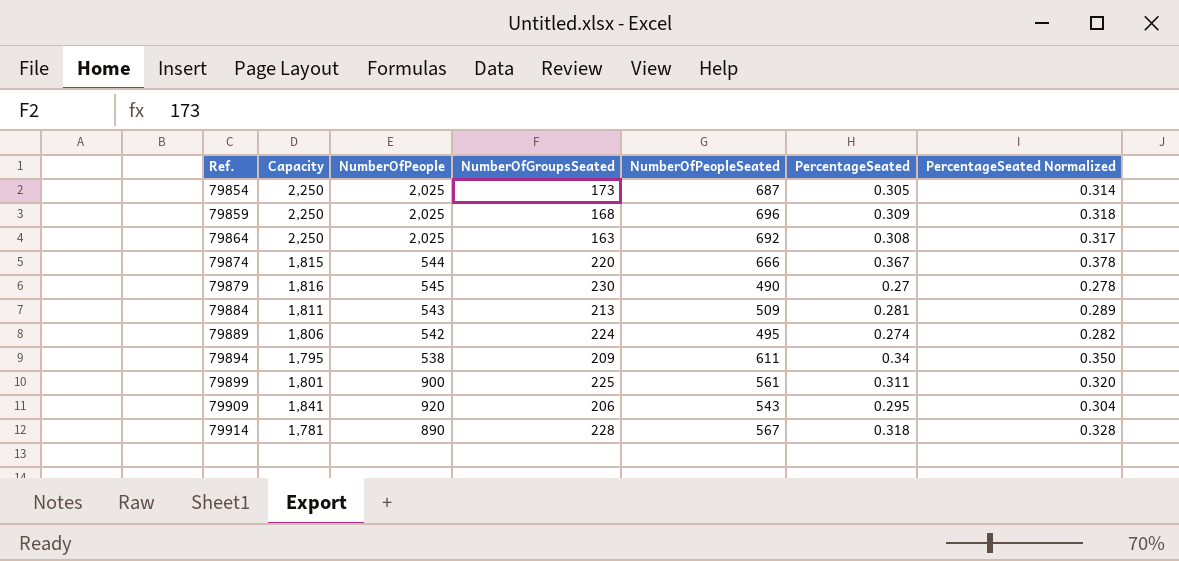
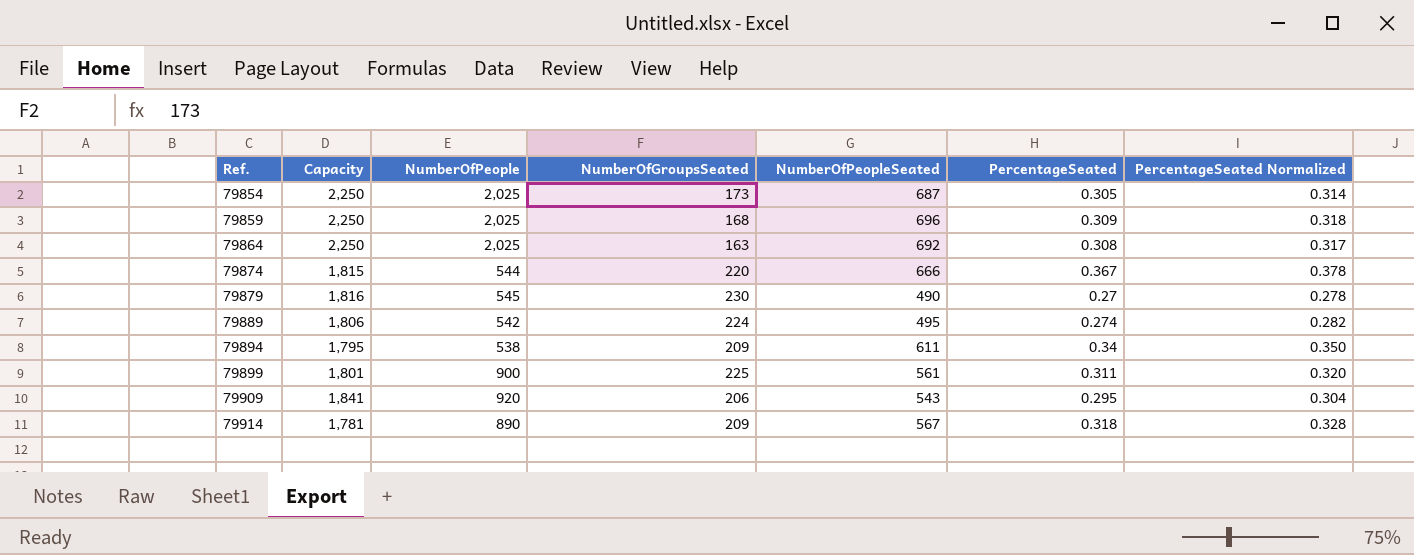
row 79884: 1,811 | 543 | 213 | 509 | 0.281 | 0.289 -> none
79914 | NumberOfGroupsSeated: 228 -> 209

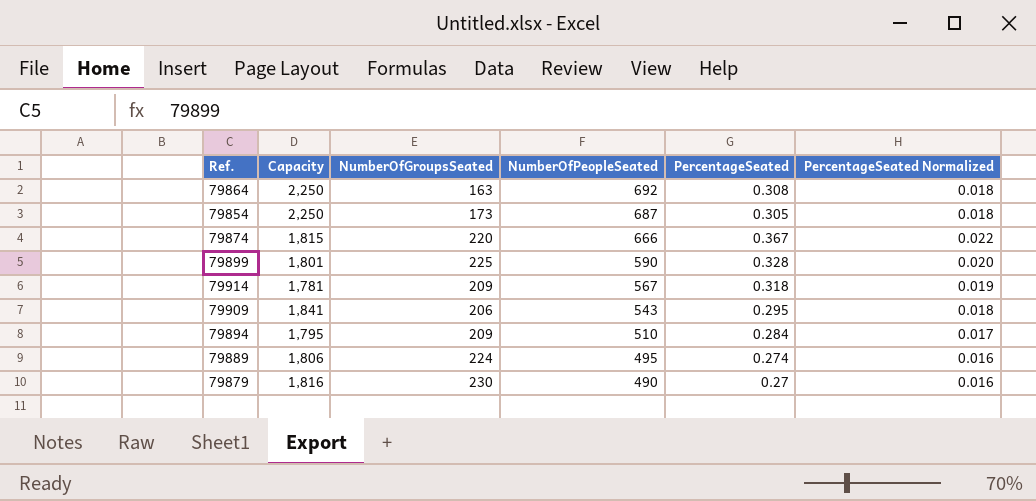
row order: Ref. ascending -> NumberOfPeopleSeated descending
column NumberOfPeople | position: 3 -> none
column PercentageSeated Normalized | formula: [PercentageSeated] * 1.03 -> [PercentageSeated] * 0.06
row 79859: 2,250 | 2,025 | 168 | 696 | 0.309 | 0.318 -> none
79899 | NumberOfPeopleSeated: 561 -> 590
79899 | PercentageSeated: 0.311 -> 0.328
79894 | NumberOfPeopleSeated: 611 -> 510
79894 | PercentageSeated: 0.34 -> 0.284

